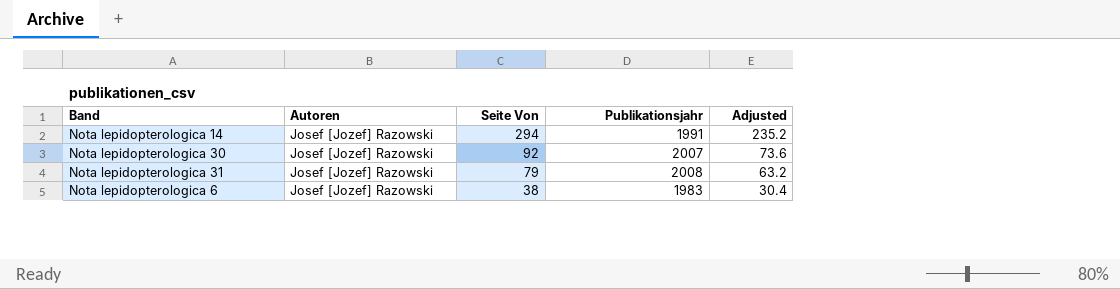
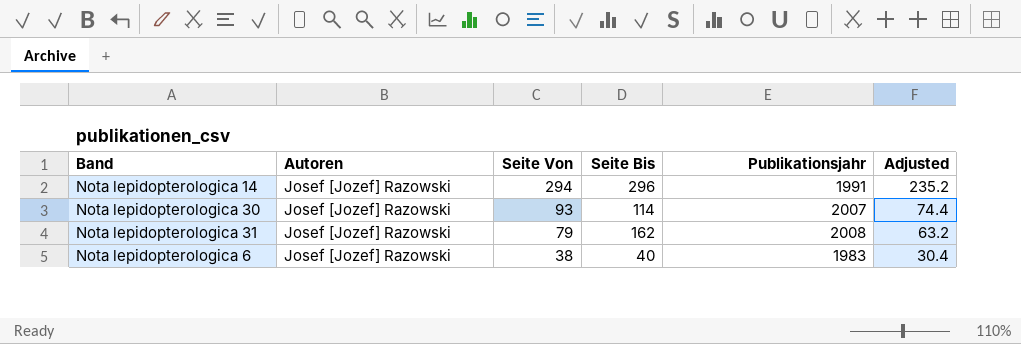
column Seite Bis | position: none -> 4
Nota lepidopterologica 30 | Seite Von: 92 -> 93
Nota lepidopterologica 30 | Adjusted: 73.6 -> 74.4

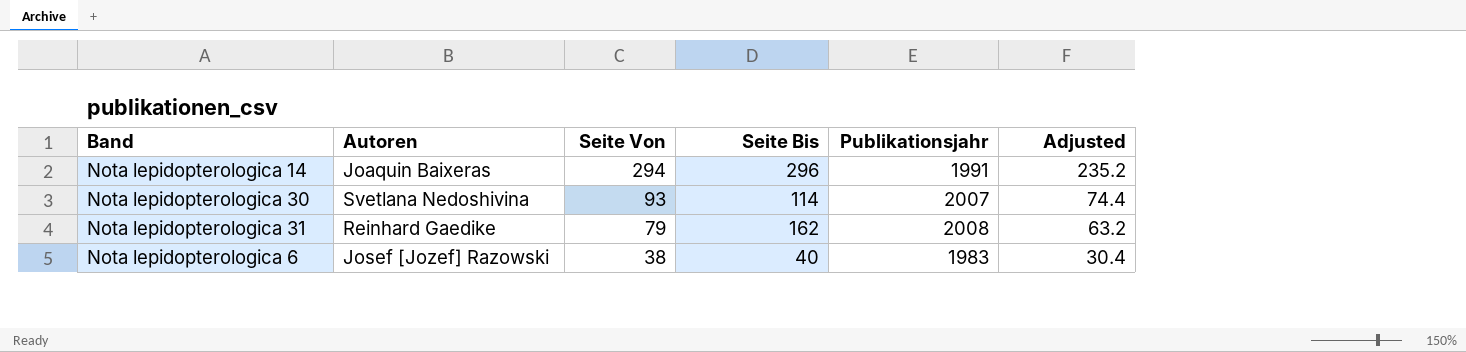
Nota lepidopterologica 14 | Autoren: Josef [Jozef] Razowski -> Joaquin Baixeras
Nota lepidopterologica 30 | Autoren: Josef [Jozef] Razowski -> Svetlana Nedoshivina
Nota lepidopterologica 31 | Autoren: Josef [Jozef] Razowski -> Reinhard Gaedike

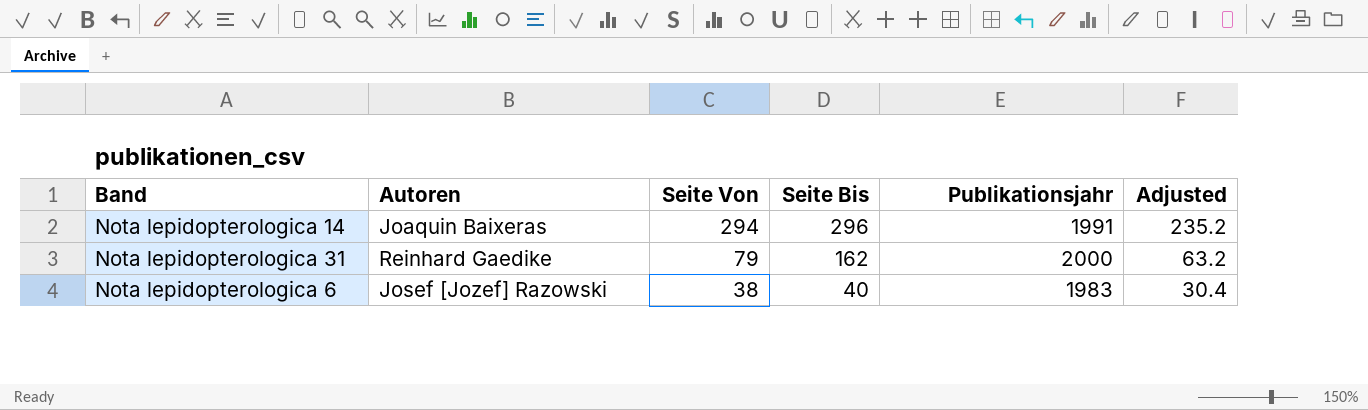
row Nota lepidopterologica 30: Svetlana Nedoshivina | 93 | 114 | 2007 | 74.4 -> none
Nota lepidopterologica 31 | Publikationsjahr: 2008 -> 2000

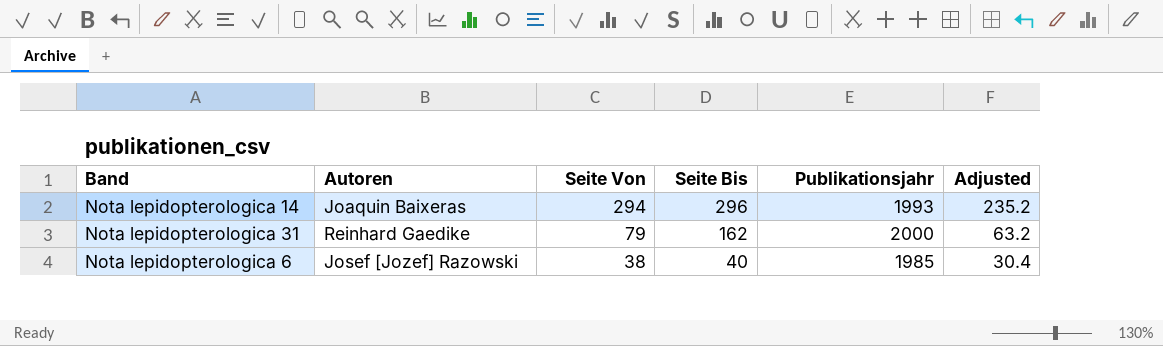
Nota lepidopterologica 14 | Publikationsjahr: 1991 -> 1993
Nota lepidopterologica 6 | Publikationsjahr: 1983 -> 1985

